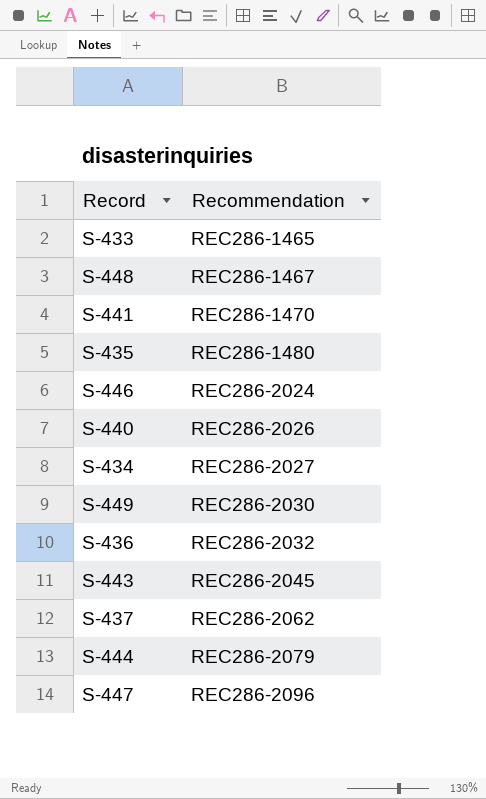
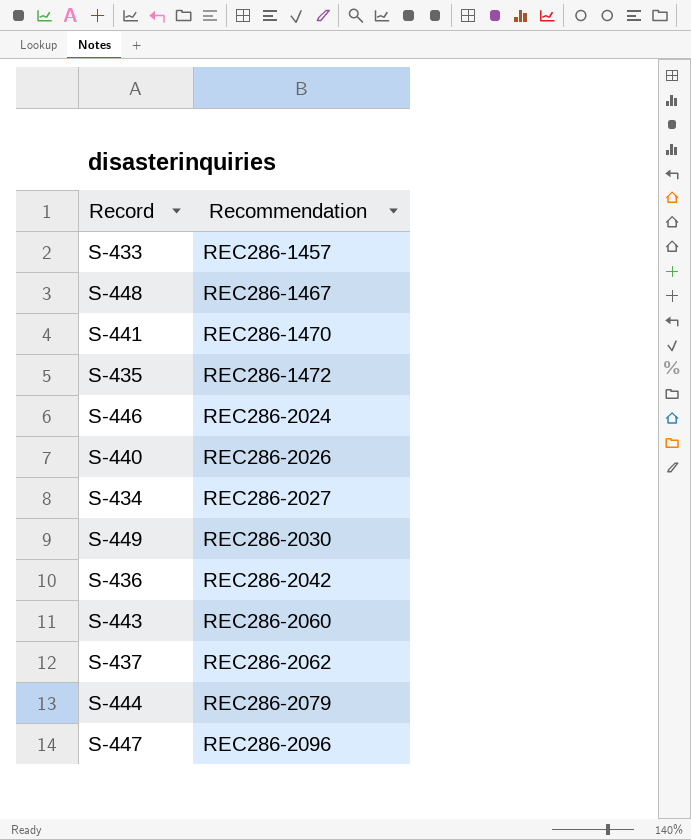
S-433 | Recommendation: REC286-1465 -> REC286-1457
S-435 | Recommendation: REC286-1480 -> REC286-1472
S-436 | Recommendation: REC286-2032 -> REC286-2042
S-443 | Recommendation: REC286-2045 -> REC286-2060

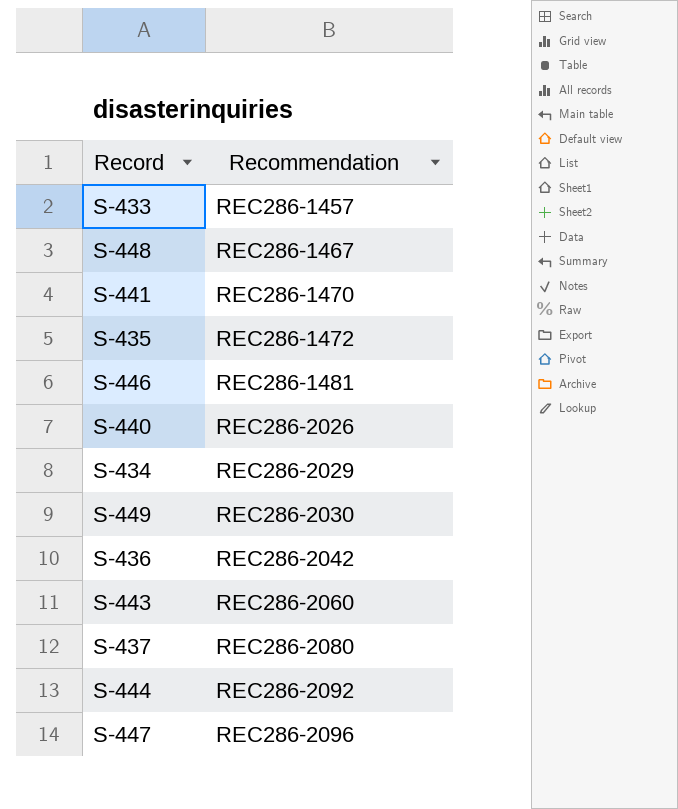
S-446 | Recommendation: REC286-2024 -> REC286-1481
S-434 | Recommendation: REC286-2027 -> REC286-2029
S-437 | Recommendation: REC286-2062 -> REC286-2080
S-444 | Recommendation: REC286-2079 -> REC286-2092

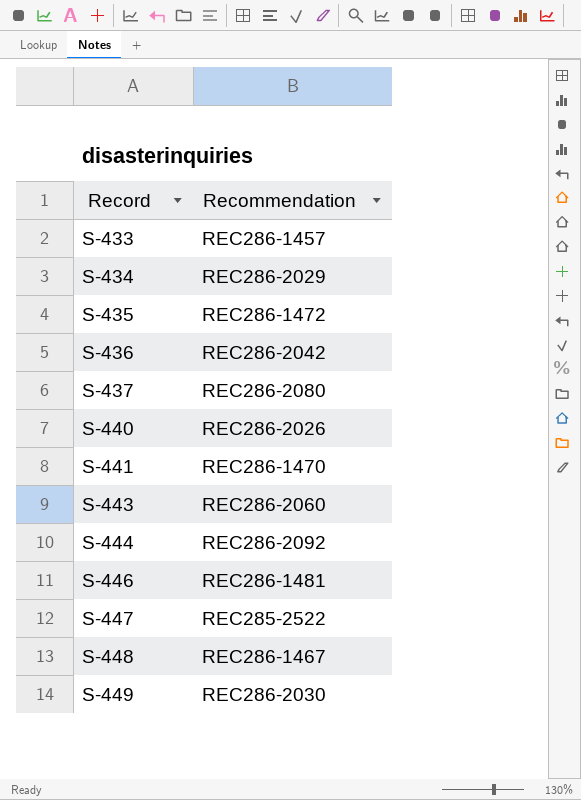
row order: Recommendation ascending -> Record ascending
S-447 | Recommendation: REC286-2096 -> REC285-2522

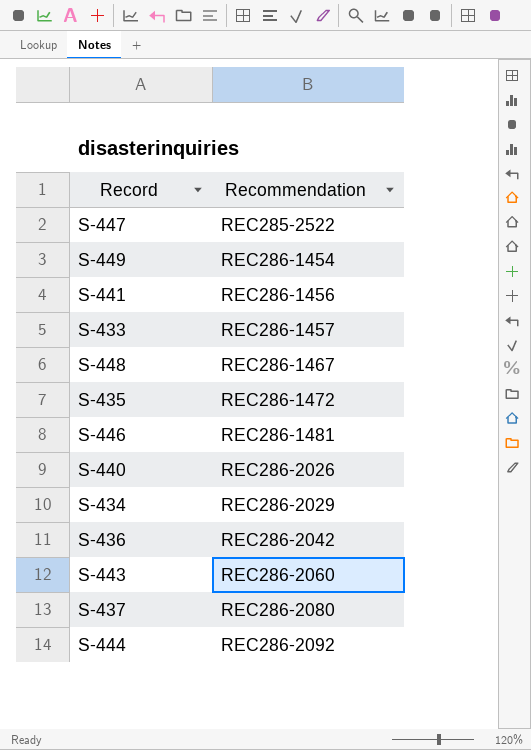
row order: Record ascending -> Recommendation ascending
S-449 | Recommendation: REC286-2030 -> REC286-1454
S-441 | Recommendation: REC286-1470 -> REC286-1456

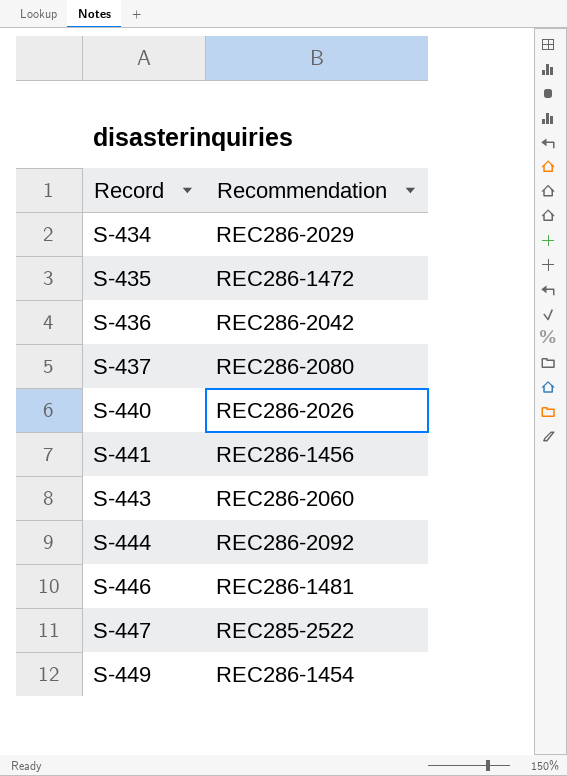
row order: Recommendation ascending -> Record ascending
row S-433: REC286-1457 -> none
row S-448: REC286-1467 -> none

